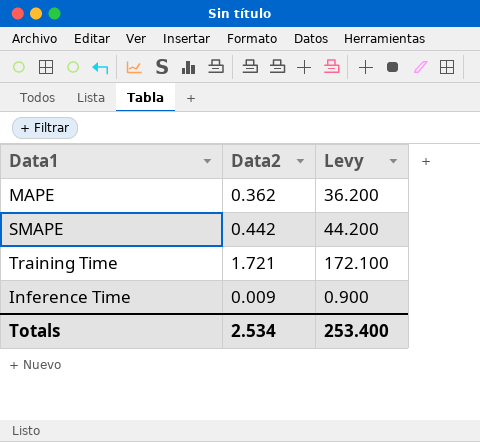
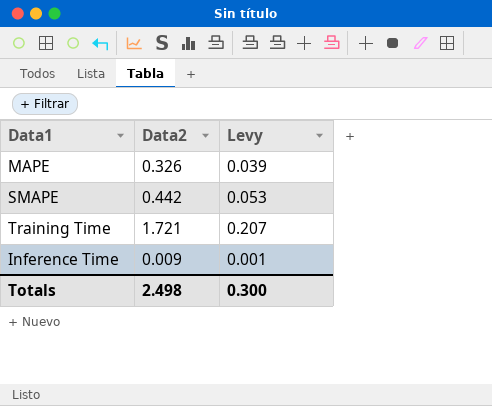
column Levy | formula: [Data2] * 100 -> [Data2] * 0.12
MAPE | Data2: 0.362 -> 0.326
Totals | Data2: 2.534 -> 2.498
Totals | Levy: 253.400 -> 0.300

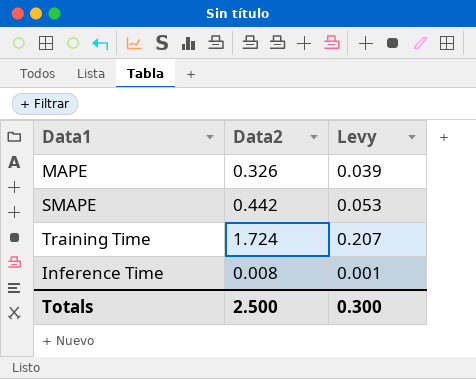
Training Time | Data2: 1.721 -> 1.724
Inference Time | Data2: 0.009 -> 0.008
Totals | Data2: 2.498 -> 2.500

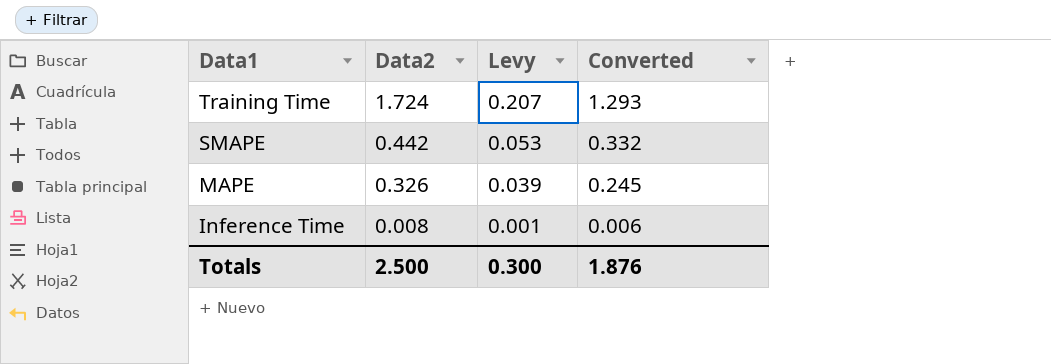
row order: none -> Data1 descending
column Converted | formula: none -> [Data2] * 0.75

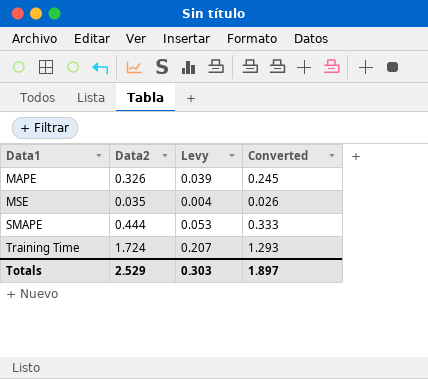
row order: Data1 descending -> Data1 ascending
row Inference Time: 0.008 | 0.001 | 0.006 -> none
row MSE: none -> 0.035 | 0.004 | 0.026
SMAPE | Data2: 0.442 -> 0.444
SMAPE | Converted: 0.332 -> 0.333
Totals | Data2: 2.500 -> 2.529
Totals | Levy: 0.300 -> 0.303
Totals | Converted: 1.876 -> 1.897

